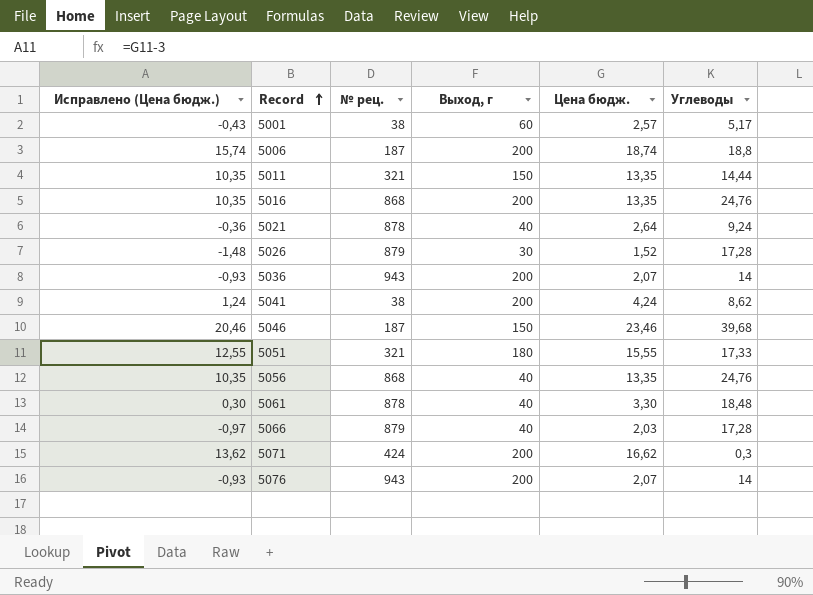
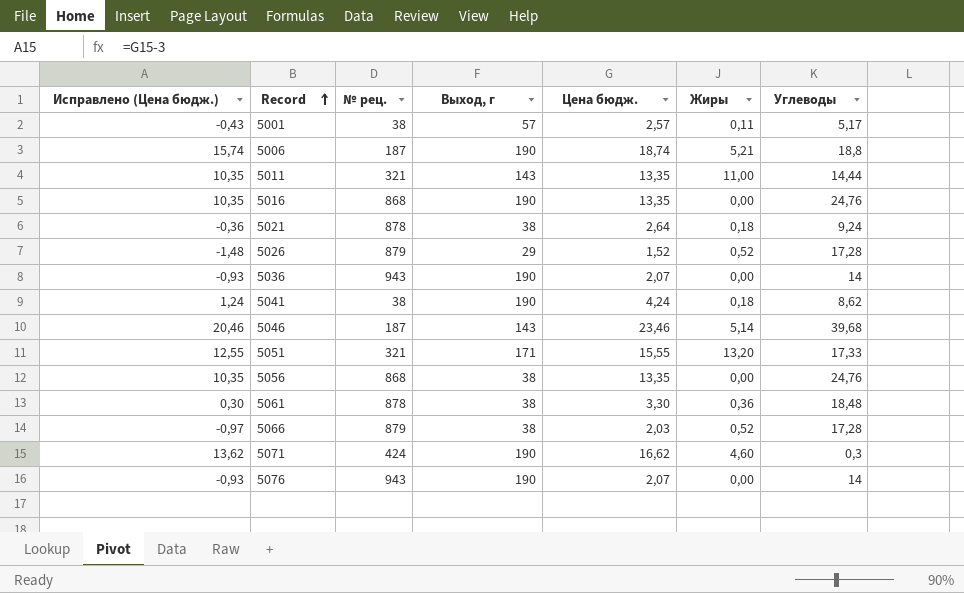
column Жиры | position: none -> 6
5001 | Выход, г: 60 -> 57
5006 | Выход, г: 200 -> 190
5011 | Выход, г: 150 -> 143
5016 | Выход, г: 200 -> 190
5021 | Выход, г: 40 -> 38
5026 | Выход, г: 30 -> 29
5036 | Выход, г: 200 -> 190
5041 | Выход, г: 200 -> 190
5046 | Выход, г: 150 -> 143
5051 | Выход, г: 180 -> 171
5056 | Выход, г: 40 -> 38
5061 | Выход, г: 40 -> 38
5066 | Выход, г: 40 -> 38
5071 | Выход, г: 200 -> 190
5076 | Выход, г: 200 -> 190

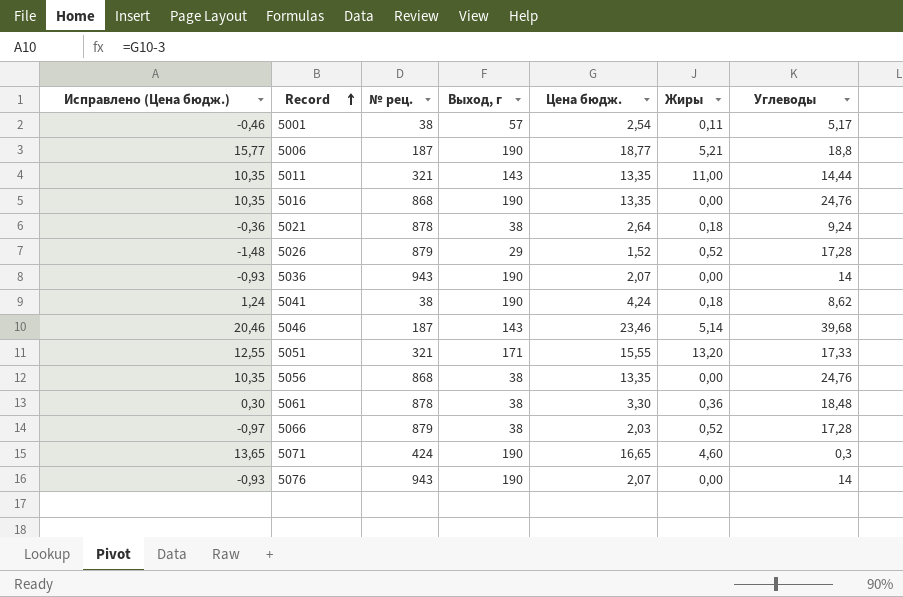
5001 | Исправлено (Цена бюдж.): -0,43 -> -0,46
5001 | Цена бюдж.: 2,57 -> 2,54
5006 | Исправлено (Цена бюдж.): 15,74 -> 15,77
5006 | Цена бюдж.: 18,74 -> 18,77
5071 | Исправлено (Цена бюдж.): 13,62 -> 13,65
5071 | Цена бюдж.: 16,62 -> 16,65

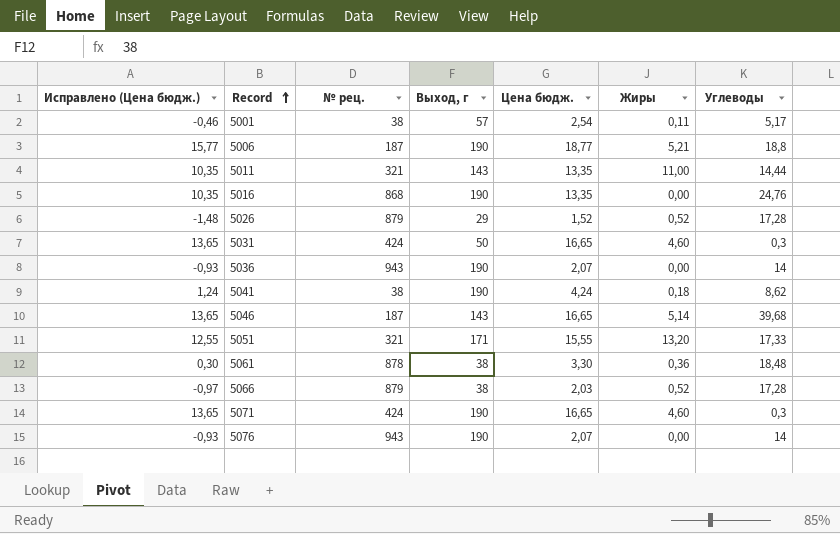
row 5021: -0,36 | 878 | 38 | 2,64 | 0,18 | 9,24 -> none
row 5056: 10,35 | 868 | 38 | 13,35 | 0,00 | 24,76 -> none
row 5031: none -> 13,65 | 424 | 50 | 16,65 | 4,60 | 0,3
5046 | Исправлено (Цена бюдж.): 20,46 -> 13,65
5046 | Цена бюдж.: 23,46 -> 16,65

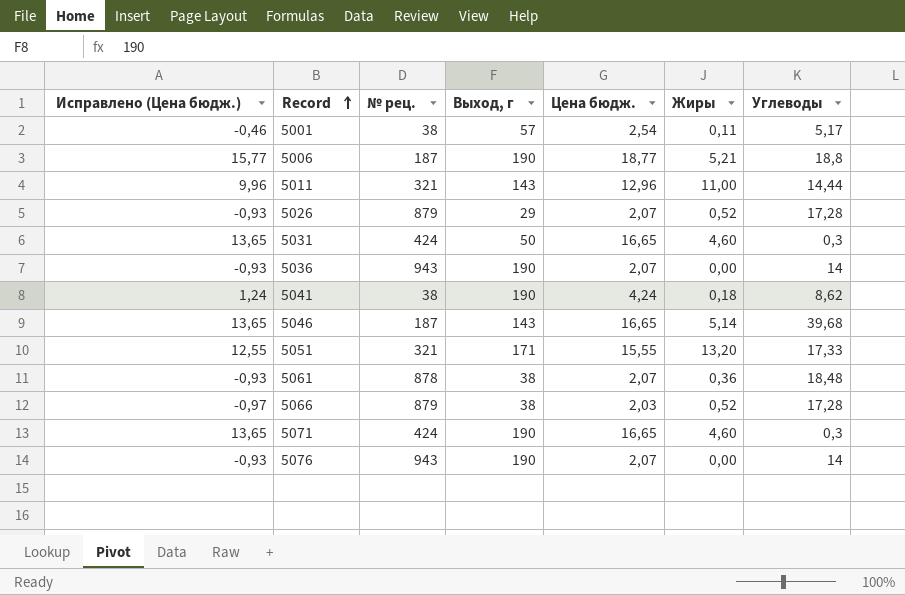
row 5016: 10,35 | 868 | 190 | 13,35 | 0,00 | 24,76 -> none
5011 | Исправлено (Цена бюдж.): 10,35 -> 9,96
5011 | Цена бюдж.: 13,35 -> 12,96
5026 | Исправлено (Цена бюдж.): -1,48 -> -0,93
5026 | Цена бюдж.: 1,52 -> 2,07
5061 | Исправлено (Цена бюдж.): 0,30 -> -0,93
5061 | Цена бюдж.: 3,30 -> 2,07

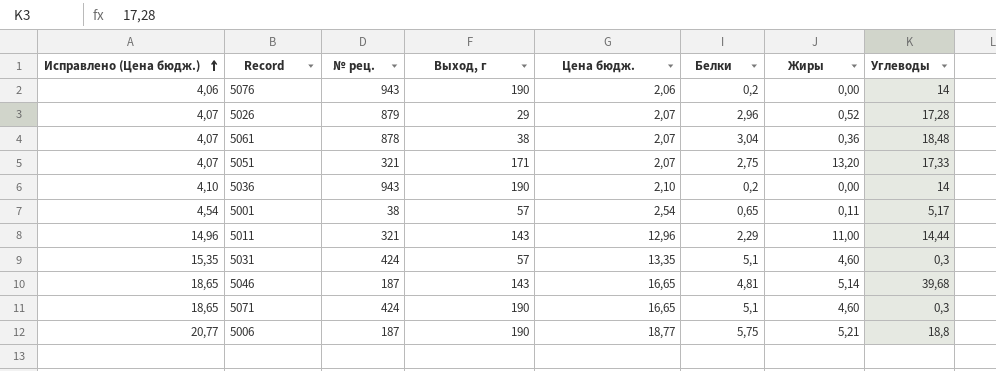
row order: Record ascending -> Исправлено (Цена бюдж.) ascending
column Исправлено (Цена бюдж.) | formula: [Цена бюдж.] - 3 -> [Цена бюдж.] + 2
column Белки | position: none -> 6
row 5041: 1,24 | 38 | 190 | 4,24 | 0,18 | 8,62 -> none
row 5066: -0,97 | 879 | 38 | 2,03 | 0,52 | 17,28 -> none
5076 | Цена бюдж.: 2,07 -> 2,06
5051 | Цена бюдж.: 15,55 -> 2,07
5036 | Цена бюдж.: 2,07 -> 2,10
5031 | Выход, г: 50 -> 57
5031 | Цена бюдж.: 16,65 -> 13,35

